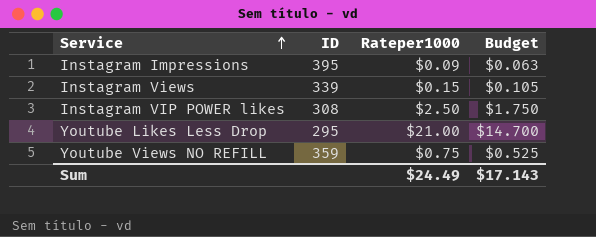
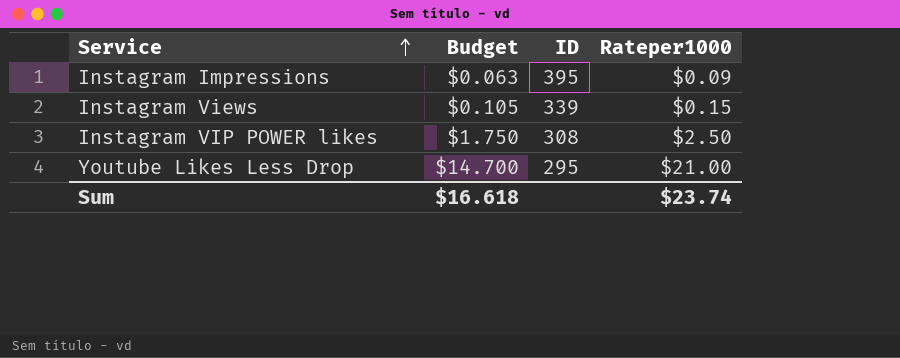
column Budget | position: 4 -> 2
row Youtube Views NO REFILL: 359 | $0.75 | $0.525 -> none
Sum | Budget: $17.143 -> $16.618
Sum | Rateper1000: $24.49 -> $23.74

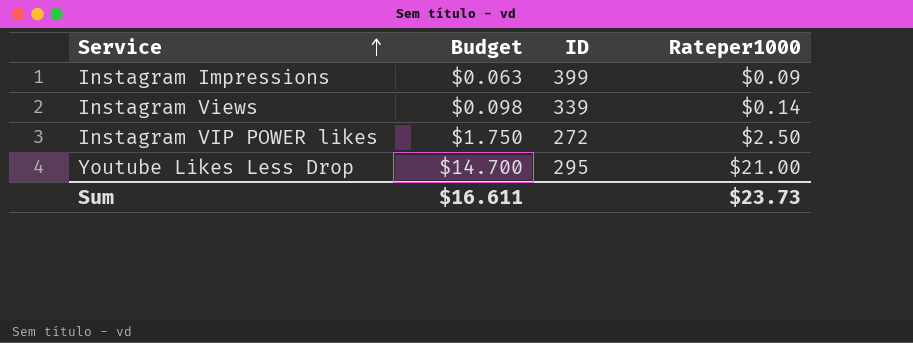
Instagram Impressions | ID: 395 -> 399
Instagram Views | Budget: $0.105 -> $0.098
Instagram Views | Rateper1000: $0.15 -> $0.14
Instagram VIP POWER likes | ID: 308 -> 272
Sum | Budget: $16.618 -> $16.611
Sum | Rateper1000: $23.74 -> $23.73

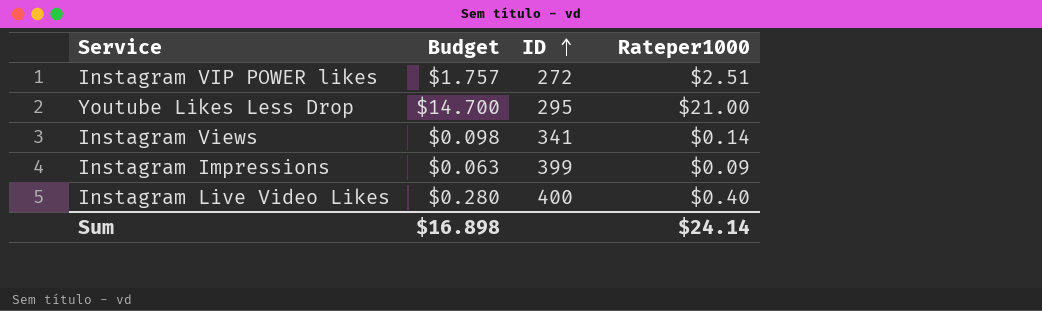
row order: Service ascending -> ID ascending
Instagram VIP POWER likes | Budget: $1.750 -> $1.757
Instagram VIP POWER likes | Rateper1000: $2.50 -> $2.51
Instagram Views | ID: 339 -> 341
row Instagram Live Video Likes: none -> $0.280 | 400 | $0.40
Sum | Budget: $16.611 -> $16.898
Sum | Rateper1000: $23.73 -> $24.14

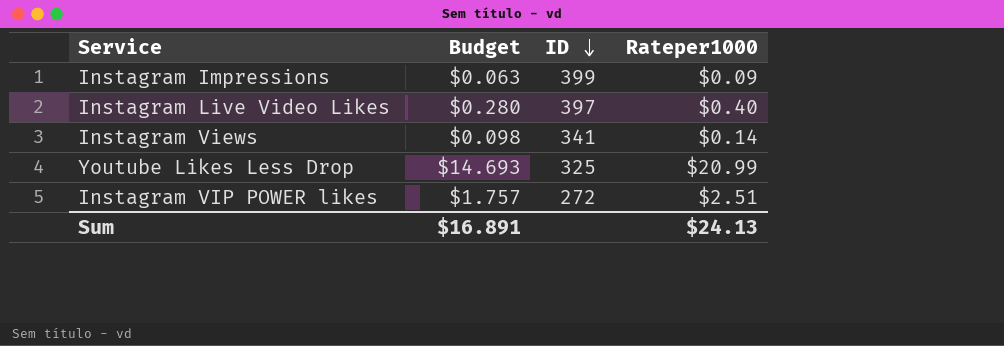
row order: ID ascending -> ID descending
Instagram Live Video Likes | ID: 400 -> 397
Youtube Likes Less Drop | Budget: $14.700 -> $14.693
Youtube Likes Less Drop | ID: 295 -> 325
Youtube Likes Less Drop | Rateper1000: $21.00 -> $20.99
Sum | Budget: $16.898 -> $16.891
Sum | Rateper1000: $24.14 -> $24.13

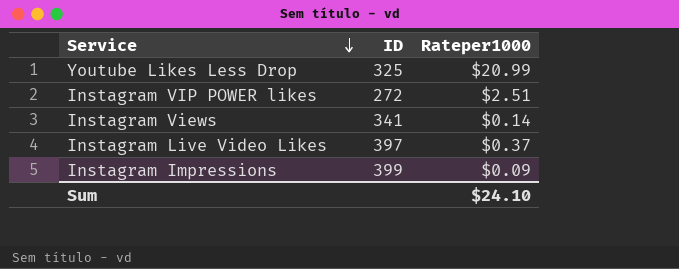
row order: ID descending -> Service descending
column Budget | formula: [Rateper1000] * 0.7 -> none
Instagram Live Video Likes | Rateper1000: $0.40 -> $0.37
Sum | Rateper1000: $24.13 -> $24.10

